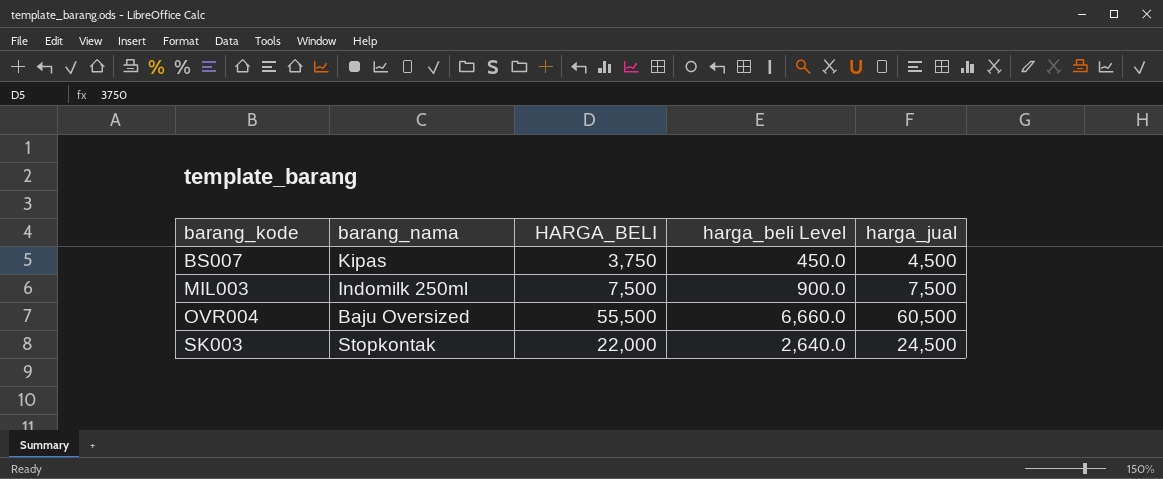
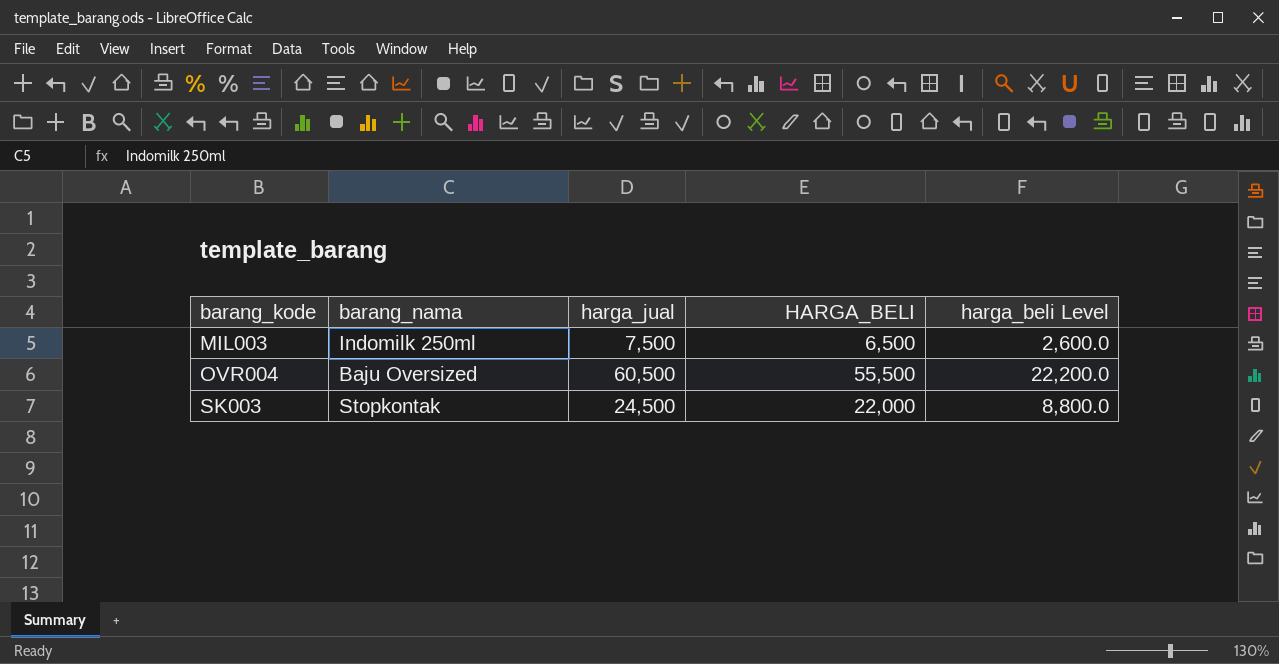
column harga_jual | position: 5 -> 3
column harga_beli Level | formula: [HARGA_BELI] * 0.12 -> [HARGA_BELI] * 0.4
row BS007: Kipas | 3,750 | 450.0 | 4,500 -> none
MIL003 | HARGA_BELI: 7,500 -> 6,500

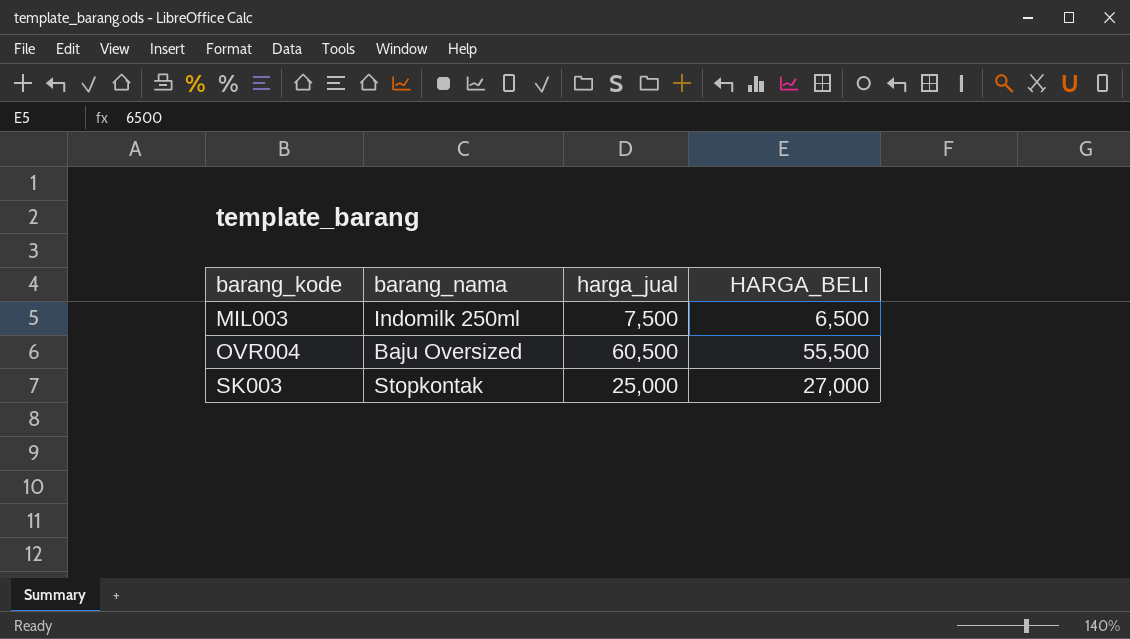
column harga_beli Level | formula: [HARGA_BELI] * 0.4 -> none
SK003 | harga_jual: 24,500 -> 25,000
SK003 | HARGA_BELI: 22,000 -> 27,000

